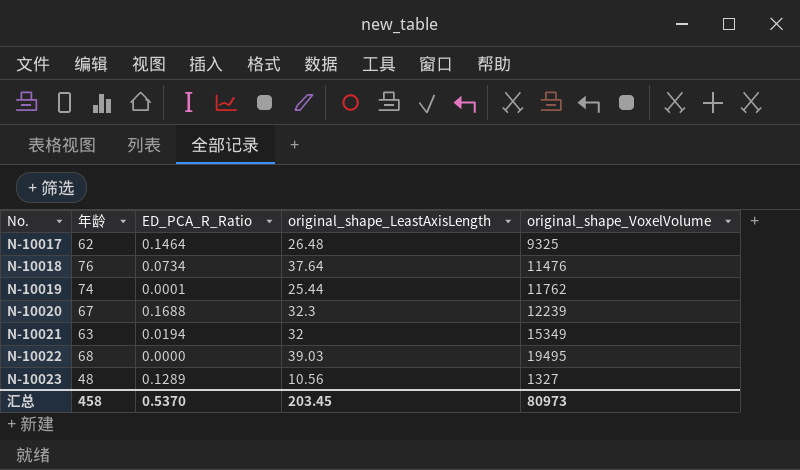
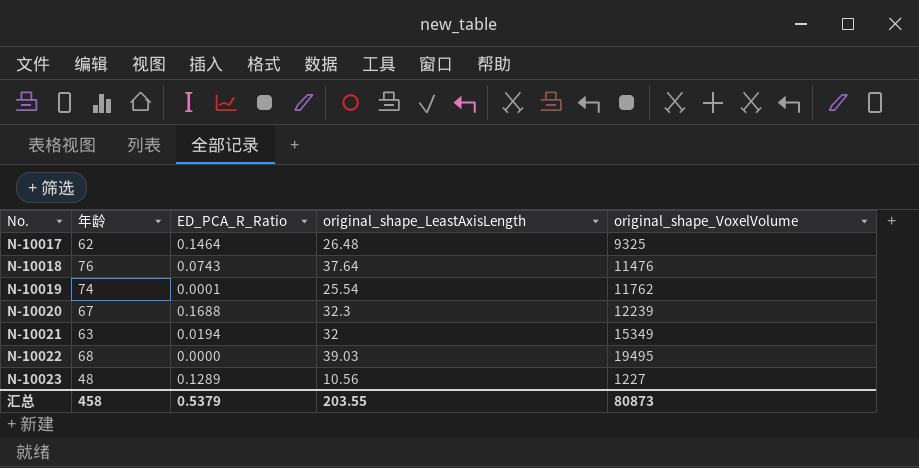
N-10018 | ED_PCA_R_Ratio: 0.0734 -> 0.0743
N-10019 | original_shape_LeastAxisLength: 25.44 -> 25.54
N-10023 | original_shape_VoxelVolume: 1327 -> 1227
汇总 | ED_PCA_R_Ratio: 0.5370 -> 0.5379
汇总 | original_shape_LeastAxisLength: 203.45 -> 203.55
汇总 | original_shape_VoxelVolume: 80973 -> 80873

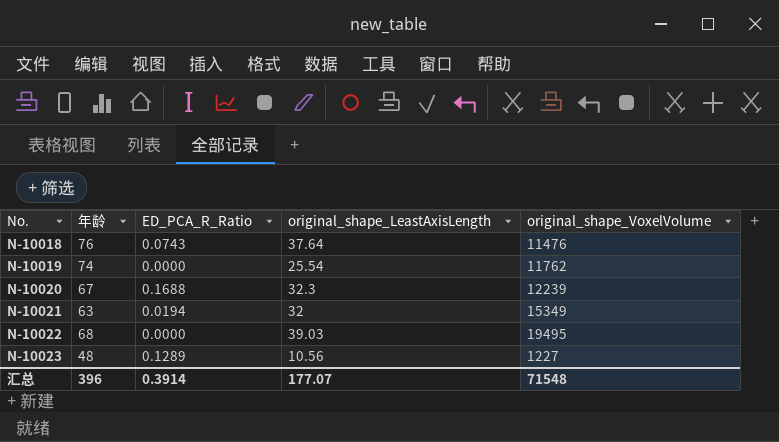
row N-10017: 62 | 0.1464 | 26.48 | 9325 -> none
N-10019 | ED_PCA_R_Ratio: 0.0001 -> 0.0000
汇总 | 年龄: 458 -> 396
汇总 | ED_PCA_R_Ratio: 0.5379 -> 0.3914
汇总 | original_shape_LeastAxisLength: 203.55 -> 177.07
汇总 | original_shape_VoxelVolume: 80873 -> 71548

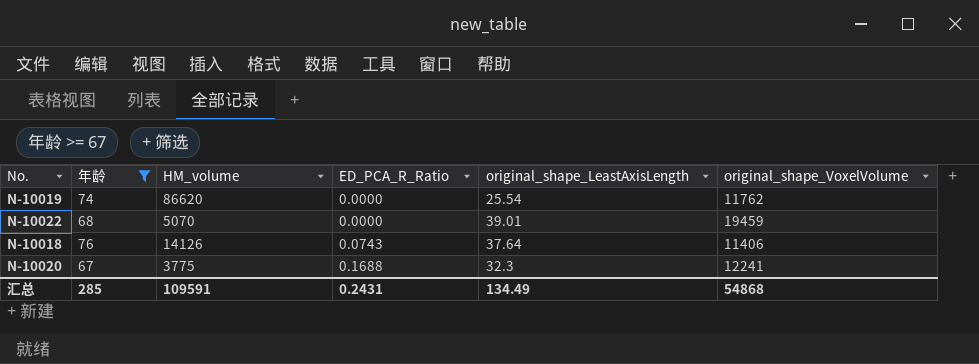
filter: none -> 年龄 >= 67
row order: No. ascending -> ED_PCA_R_Ratio ascending
column HM_volume | position: none -> 3
N-10022 | original_shape_LeastAxisLength: 39.03 -> 39.01
N-10022 | original_shape_VoxelVolume: 19495 -> 19459
N-10018 | original_shape_VoxelVolume: 11476 -> 11406
N-10020 | original_shape_VoxelVolume: 12239 -> 12241
汇总 | 年龄: 396 -> 285
汇总 | ED_PCA_R_Ratio: 0.3914 -> 0.2431
汇总 | original_shape_LeastAxisLength: 177.07 -> 134.49
汇总 | original_shape_VoxelVolume: 71548 -> 54868

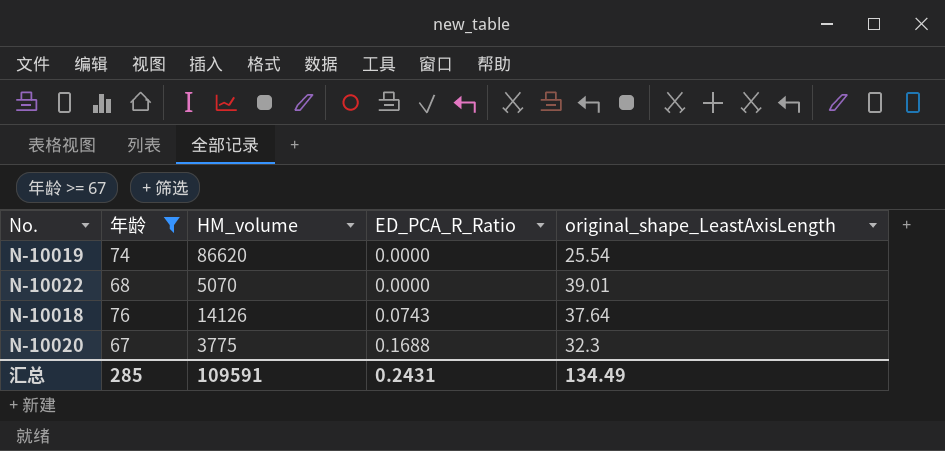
column original_shape_VoxelVolume | position: 6 -> none

